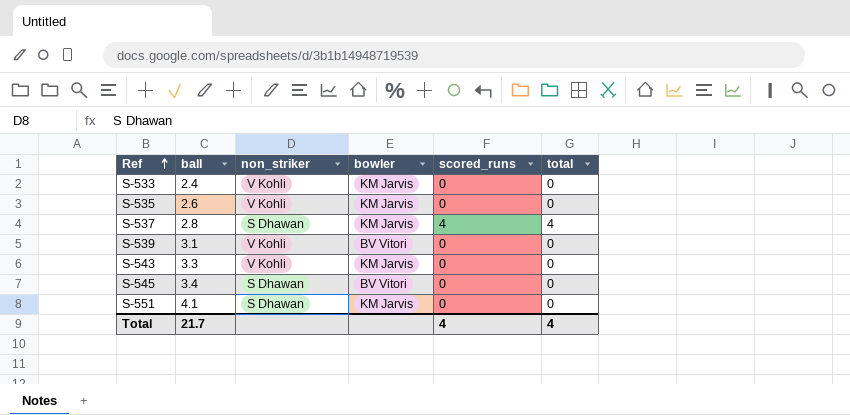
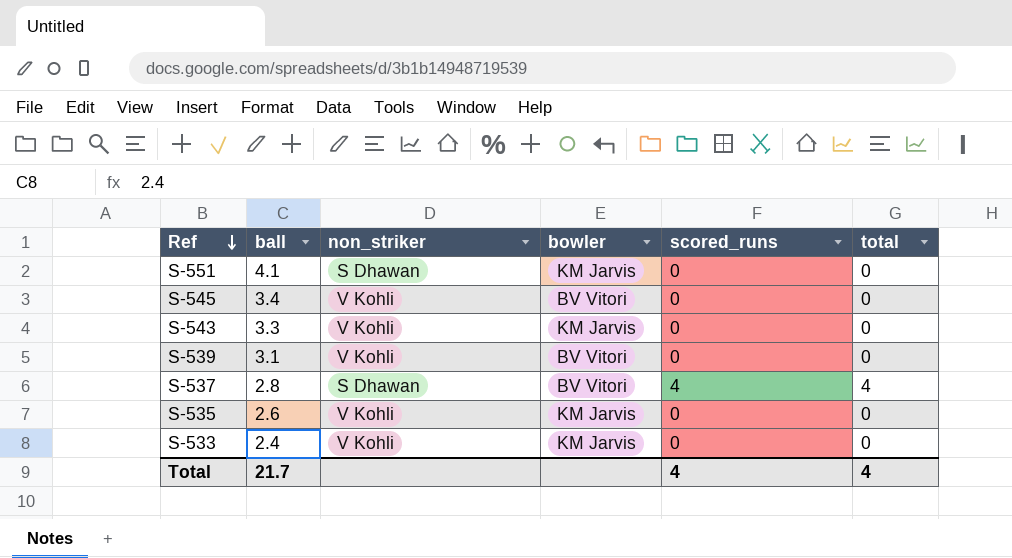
row order: Ref ascending -> Ref descending
S-545 | non_striker: S Dhawan -> V Kohli
S-537 | bowler: KM Jarvis -> BV Vitori

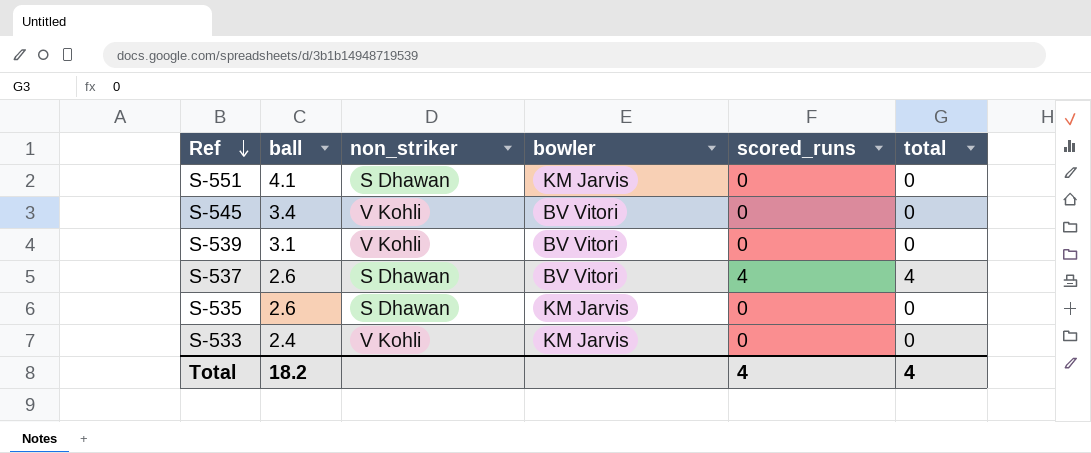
row S-543: 3.3 | V Kohli | KM Jarvis | 0 | 0 -> none
S-537 | ball: 2.8 -> 2.6
S-535 | non_striker: V Kohli -> S Dhawan
Total | ball: 21.7 -> 18.2

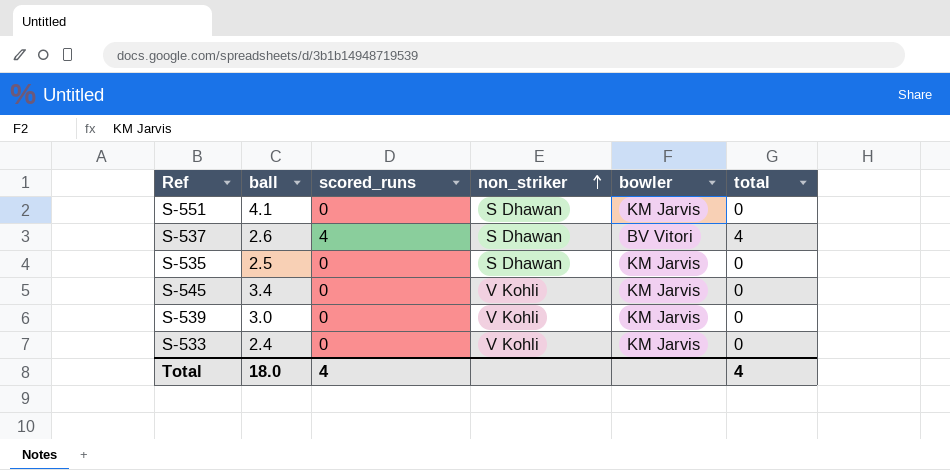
row order: Ref descending -> non_striker ascending
column scored_runs | position: 5 -> 3
S-535 | ball: 2.6 -> 2.5
S-545 | bowler: BV Vitori -> KM Jarvis
S-539 | ball: 3.1 -> 3.0
S-539 | bowler: BV Vitori -> KM Jarvis
Total | ball: 18.2 -> 18.0

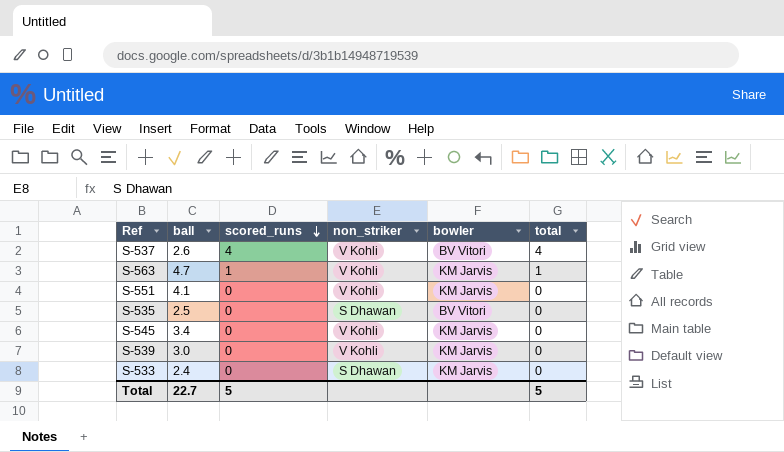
row order: non_striker ascending -> scored_runs descending
S-537 | non_striker: S Dhawan -> V Kohli
row S-563: none -> 4.7 | 1 | V Kohli | KM Jarvis | 1
S-551 | non_striker: S Dhawan -> V Kohli
S-535 | bowler: KM Jarvis -> BV Vitori
S-533 | non_striker: V Kohli -> S Dhawan
Total | ball: 18.0 -> 22.7
Total | scored_runs: 4 -> 5
Total | total: 4 -> 5

